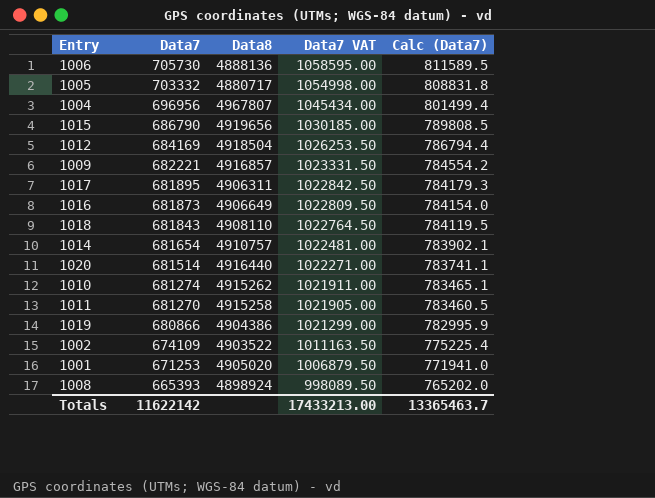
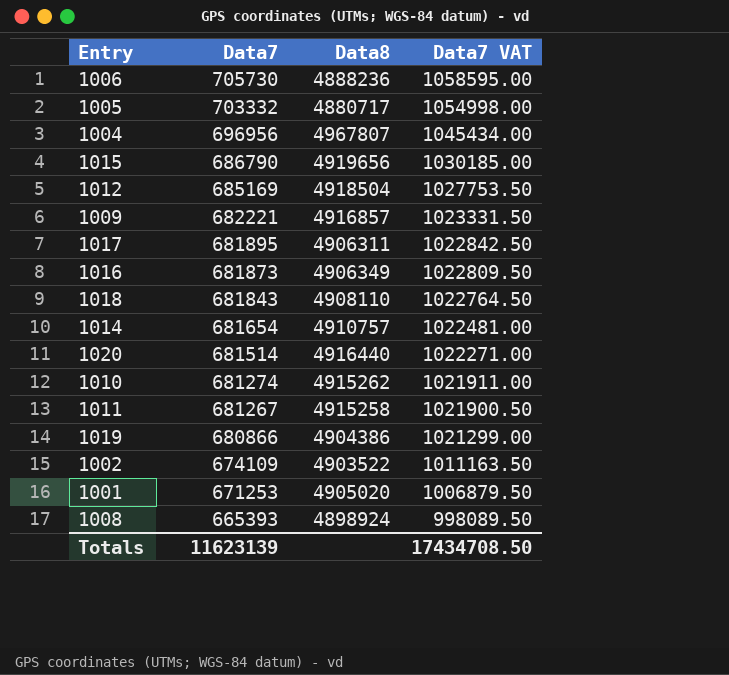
column Calc (Data7) | formula: [Data7] * 1.15 -> none
1006 | Data8: 4888136 -> 4888236
1012 | Data7: 684169 -> 685169
1012 | Data7 VAT: 1026253.50 -> 1027753.50
1016 | Data8: 4906649 -> 4906349
1011 | Data7: 681270 -> 681267
1011 | Data7 VAT: 1021905.00 -> 1021900.50
Totals | Data7: 11622142 -> 11623139
Totals | Data7 VAT: 17433213.00 -> 17434708.50

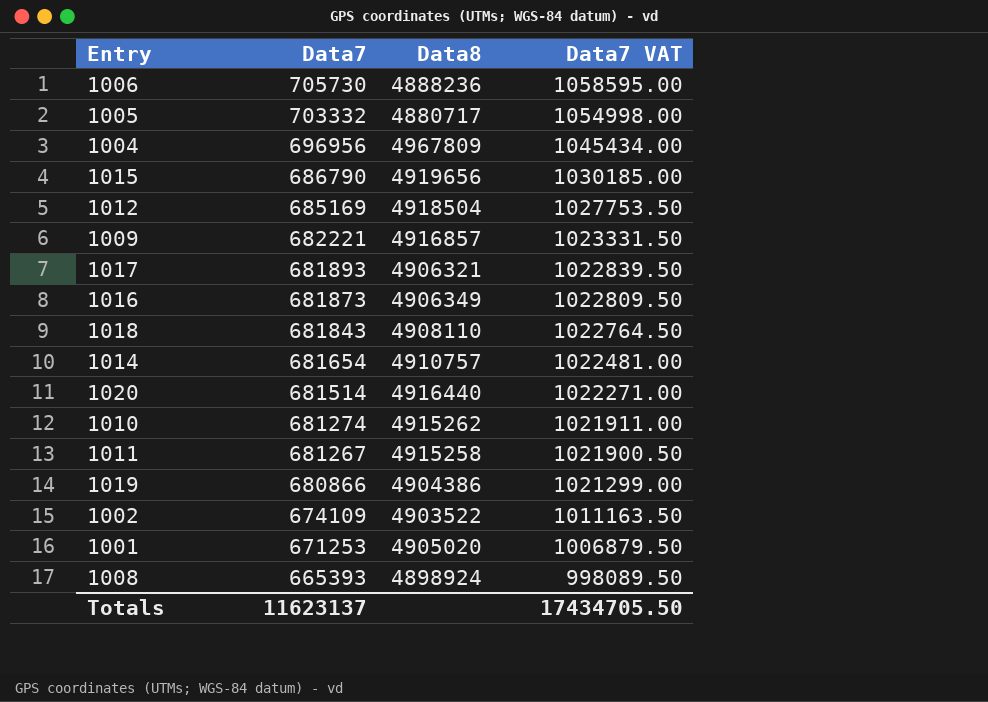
1004 | Data8: 4967807 -> 4967809
1017 | Data7: 681895 -> 681893
1017 | Data8: 4906311 -> 4906321
1017 | Data7 VAT: 1022842.50 -> 1022839.50
Totals | Data7: 11623139 -> 11623137
Totals | Data7 VAT: 17434708.50 -> 17434705.50

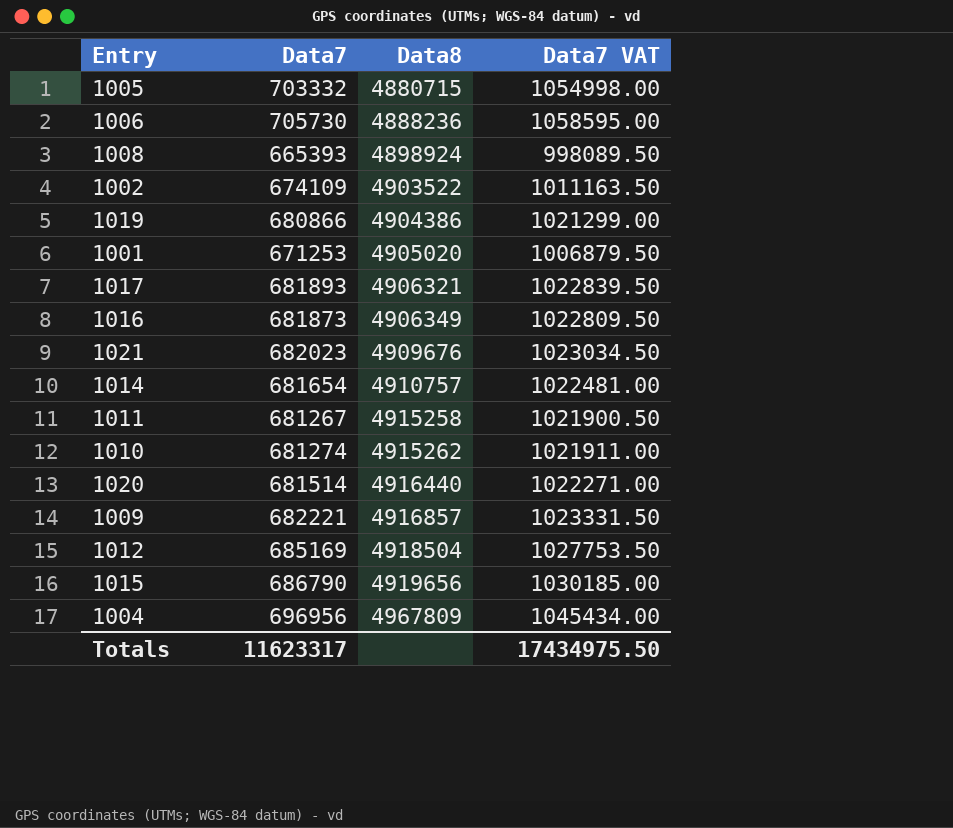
row order: Data7 descending -> Data8 ascending
row 1018: 681843 | 4908110 | 1022764.50 -> none
1005 | Data8: 4880717 -> 4880715
row 1021: none -> 682023 | 4909676 | 1023034.50
Totals | Data7: 11623137 -> 11623317
Totals | Data7 VAT: 17434705.50 -> 17434975.50

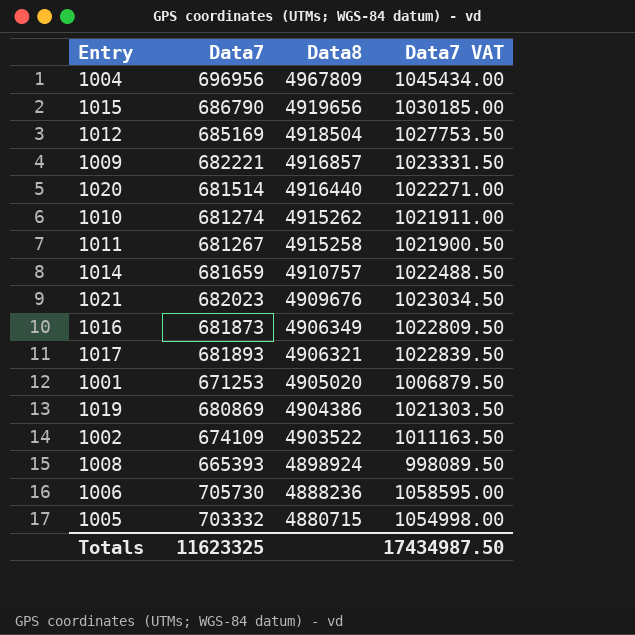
row order: Data8 ascending -> Data8 descending
1014 | Data7: 681654 -> 681659
1014 | Data7 VAT: 1022481.00 -> 1022488.50
1019 | Data7: 680866 -> 680869
1019 | Data7 VAT: 1021299.00 -> 1021303.50
Totals | Data7: 11623317 -> 11623325
Totals | Data7 VAT: 17434975.50 -> 17434987.50

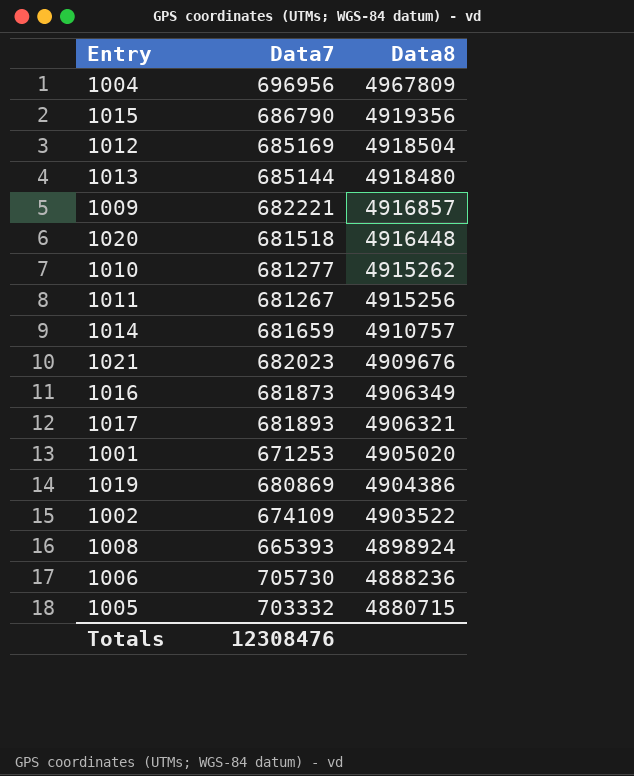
column Data7 VAT | formula: [Data7] * 1.5 -> none
1015 | Data8: 4919656 -> 4919356
row 1013: none -> 685144 | 4918480
1020 | Data7: 681514 -> 681518
1020 | Data8: 4916440 -> 4916448
1010 | Data7: 681274 -> 681277
1011 | Data8: 4915258 -> 4915256
Totals | Data7: 11623325 -> 12308476

